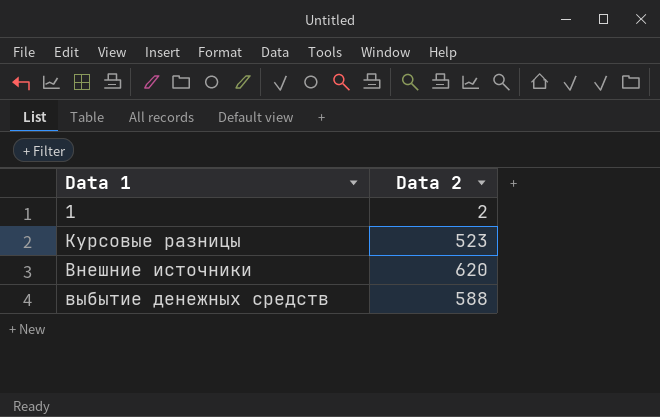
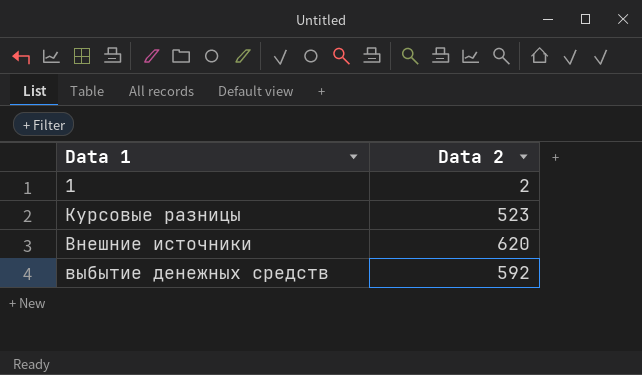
выбытие денежных средств | Data 2: 588 -> 592

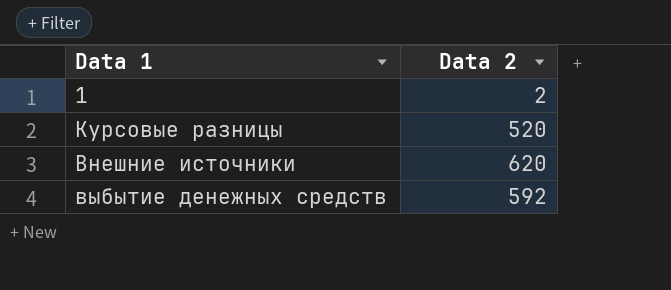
Курсовые разницы | Data 2: 523 -> 520

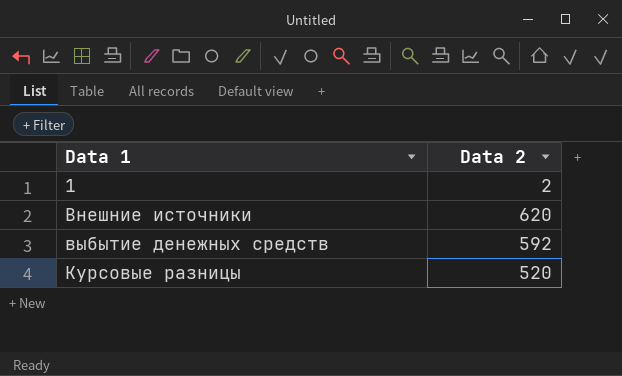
row order: none -> Data 1 ascending

